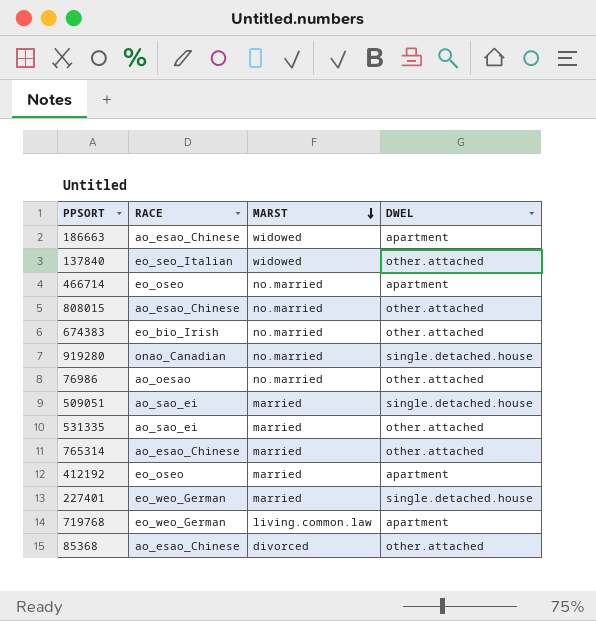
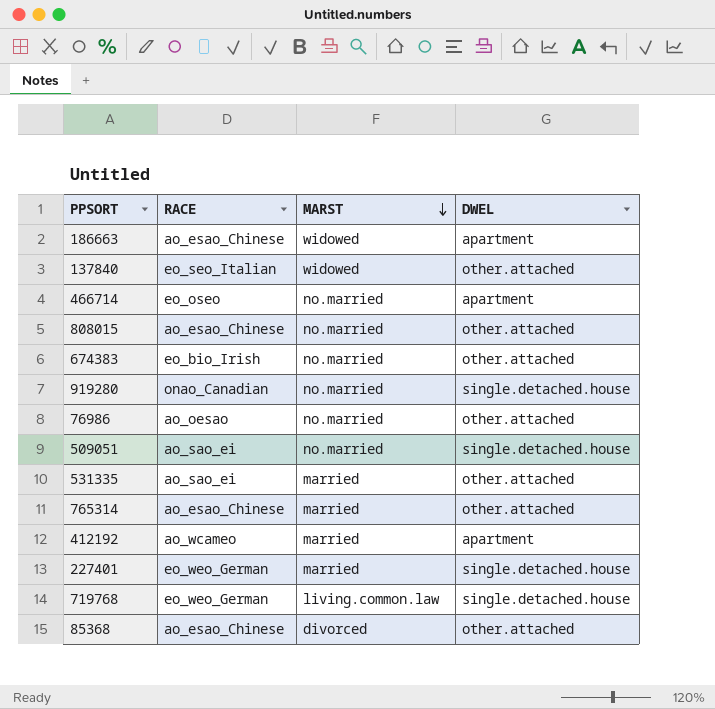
509051 | MARST: married -> no.married
412192 | RACE: eo_oseo -> ao_wcameo
719768 | DWEL: apartment -> single.detached.house

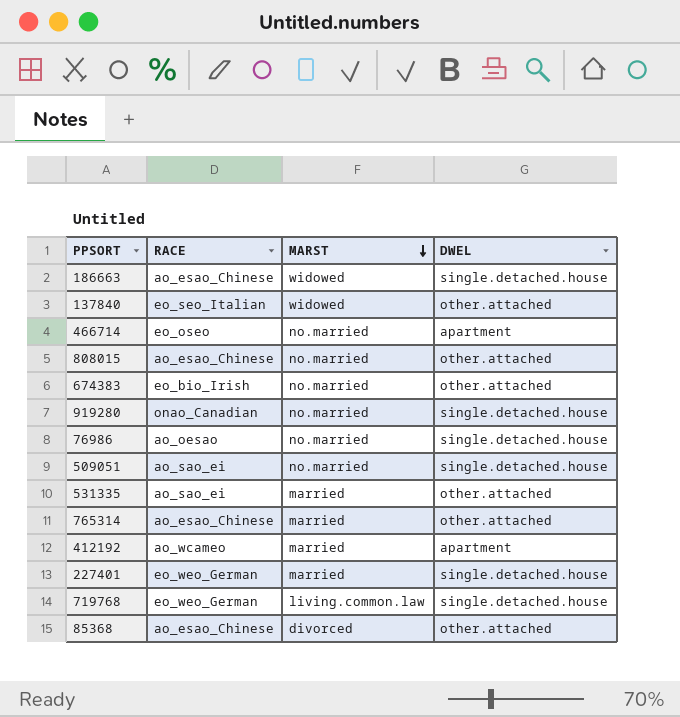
186663 | DWEL: apartment -> single.detached.house
76986 | DWEL: other.attached -> single.detached.house

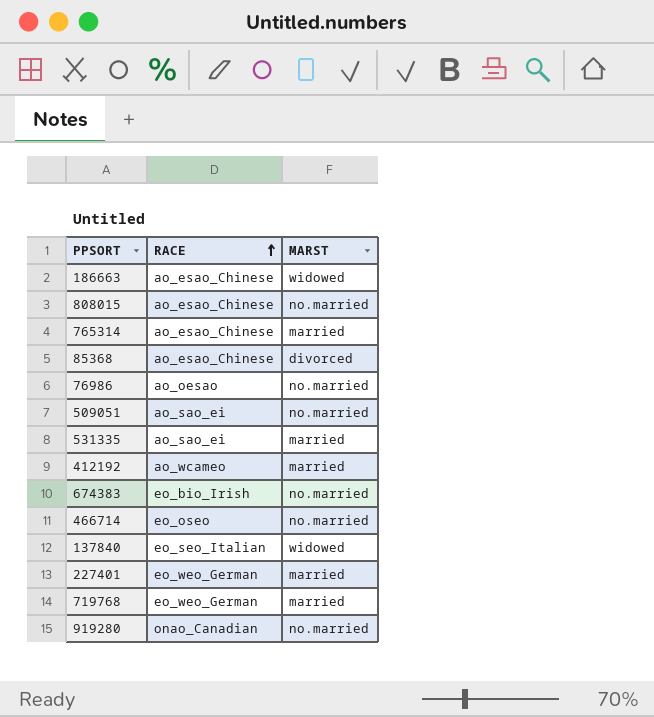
row order: MARST descending -> RACE ascending
column DWEL | position: 4 -> none
719768 | MARST: living.common.law -> married

